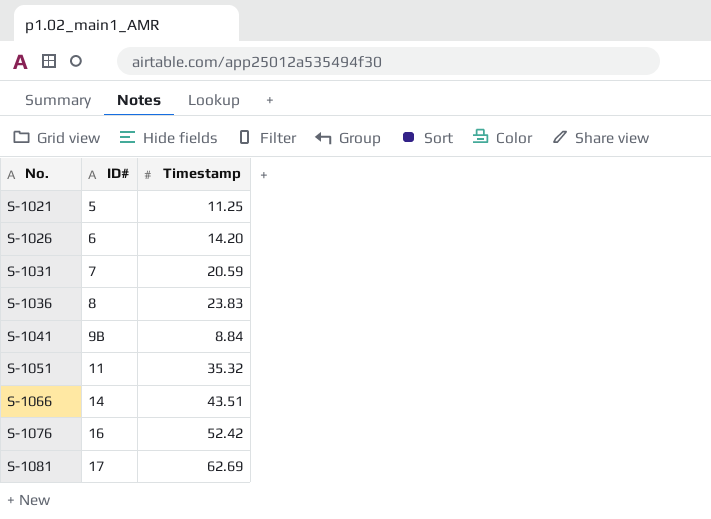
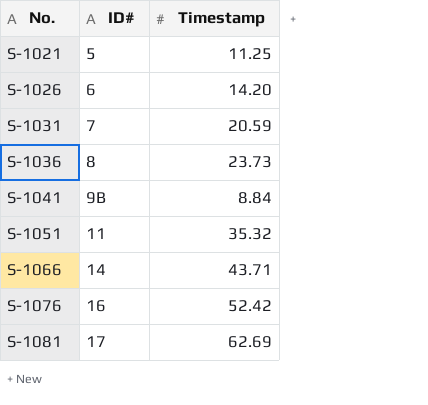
S-1036 | Timestamp: 23.83 -> 23.73
S-1066 | Timestamp: 43.51 -> 43.71

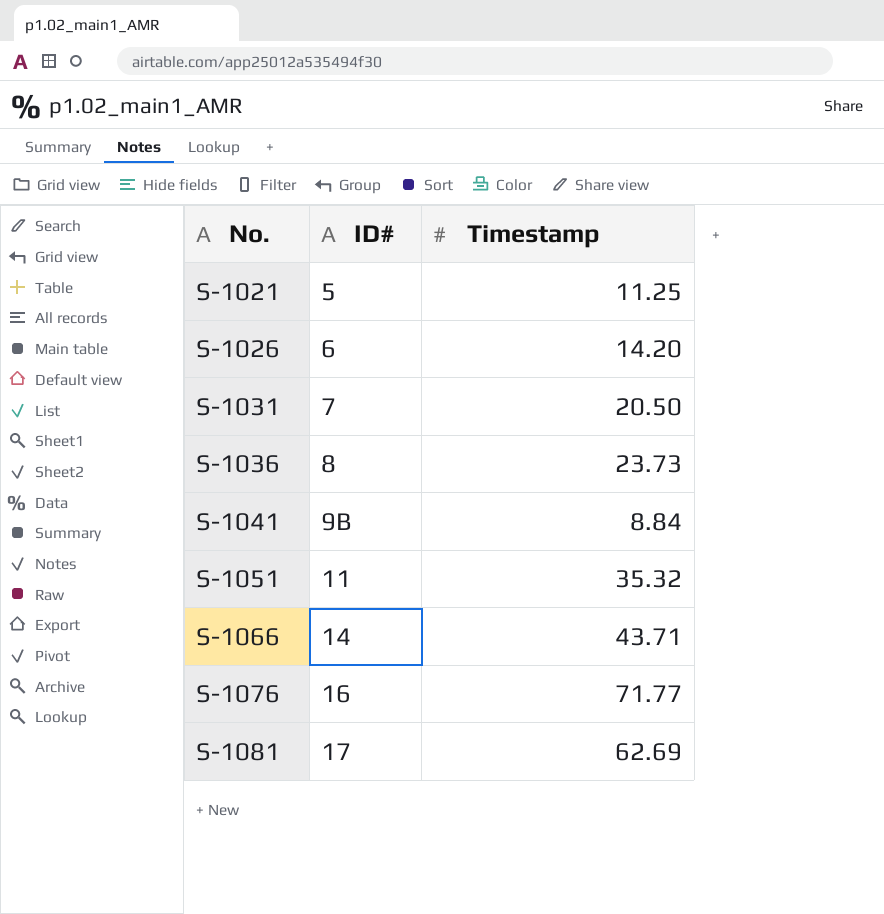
S-1031 | Timestamp: 20.59 -> 20.50
S-1076 | Timestamp: 52.42 -> 71.77

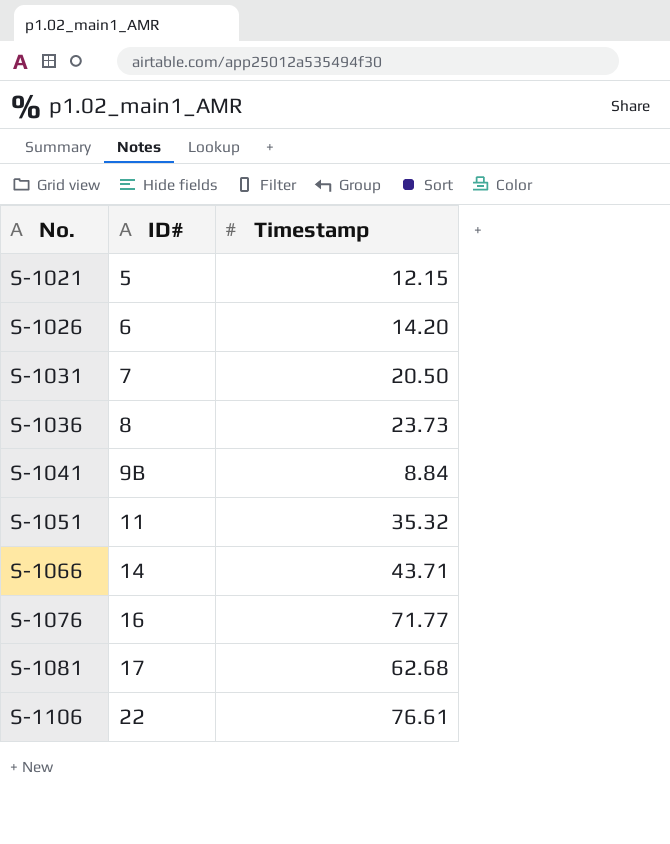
S-1021 | Timestamp: 11.25 -> 12.15
S-1081 | Timestamp: 62.69 -> 62.68
row S-1106: none -> 22 | 76.61

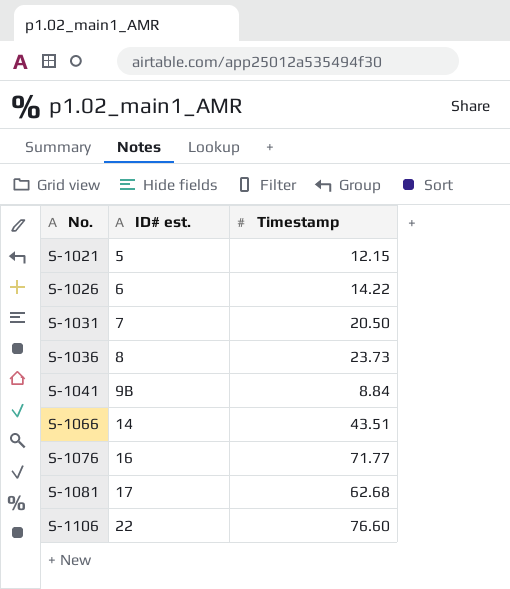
column name: ID# -> ID# est.
row S-1051: 11 | 35.32 -> none
S-1026 | Timestamp: 14.20 -> 14.22
S-1066 | Timestamp: 43.71 -> 43.51
S-1106 | Timestamp: 76.61 -> 76.60

